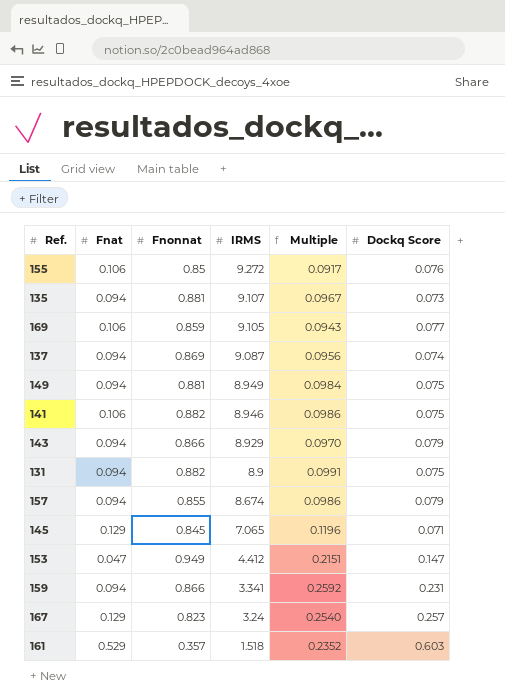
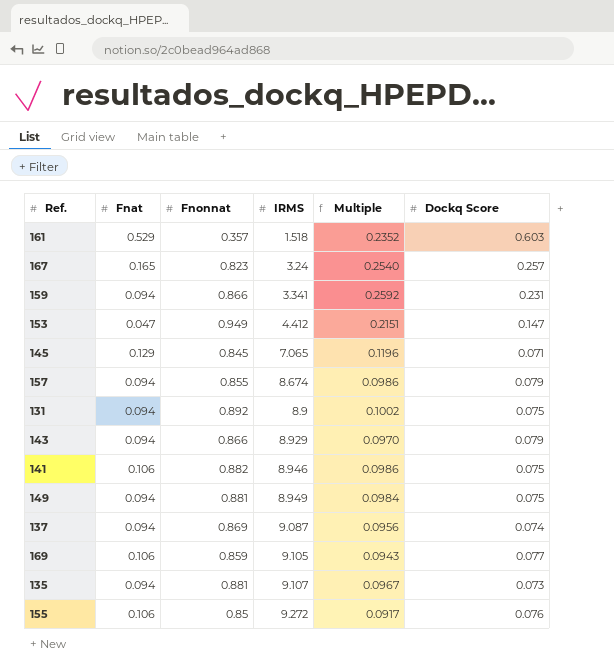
row order: IRMS descending -> IRMS ascending
167 | Fnat: 0.129 -> 0.165
131 | Fnonnat: 0.882 -> 0.892
131 | Multiple: 0.0991 -> 0.1002

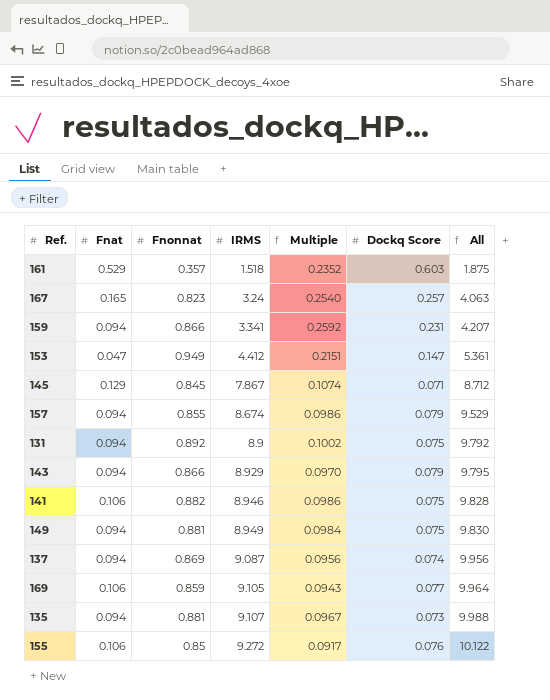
column All | formula: none -> [Fnonnat] + [IRMS]
145 | IRMS: 7.065 -> 7.867
145 | Multiple: 0.1196 -> 0.1074

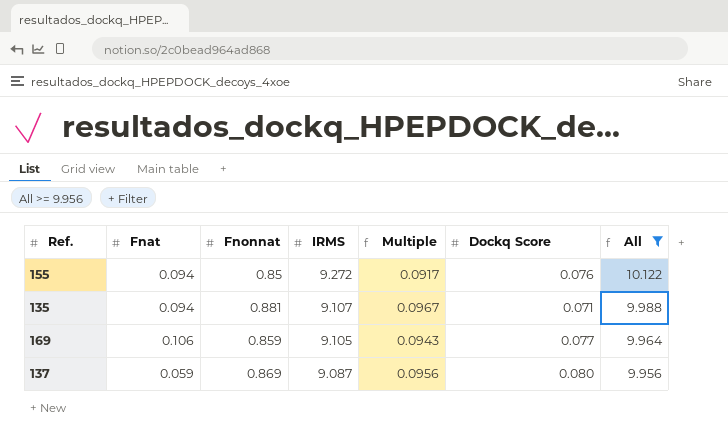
filter: none -> All >= 9.956
row order: IRMS ascending -> IRMS descending
155 | Fnat: 0.106 -> 0.094
135 | Dockq Score: 0.073 -> 0.071
137 | Fnat: 0.094 -> 0.059
137 | Dockq Score: 0.074 -> 0.080

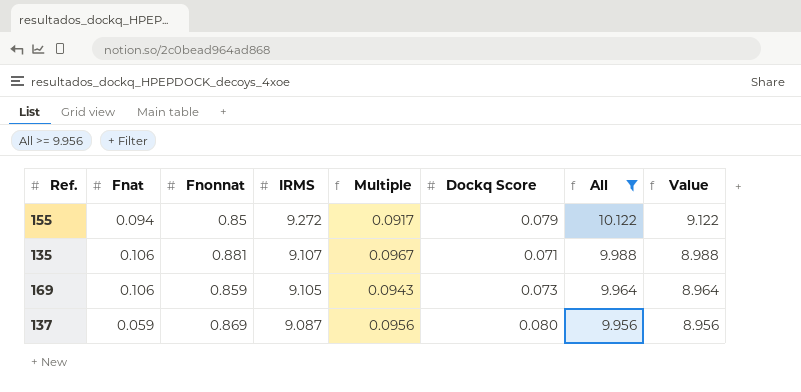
column Value | formula: none -> [All] - 1
155 | Dockq Score: 0.076 -> 0.079
135 | Fnat: 0.094 -> 0.106
169 | Dockq Score: 0.077 -> 0.073

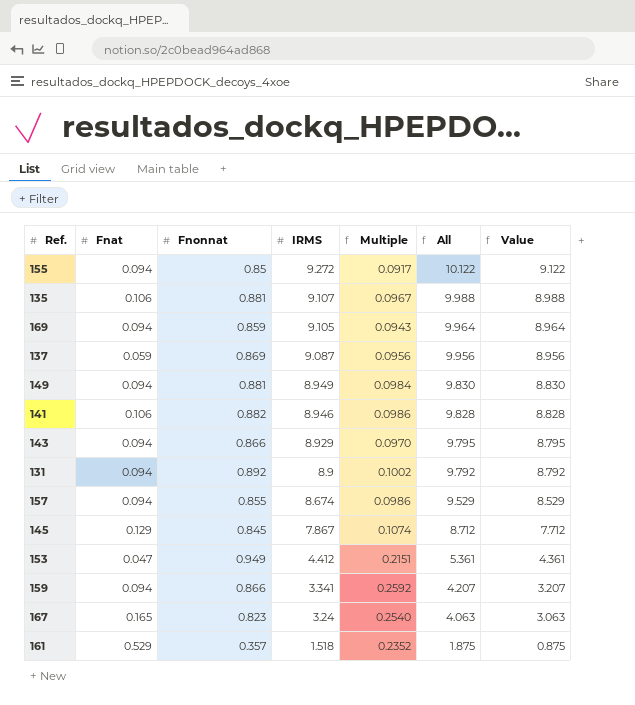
filter: All >= 9.956 -> none
column Dockq Score | position: 6 -> none
169 | Fnat: 0.106 -> 0.094

